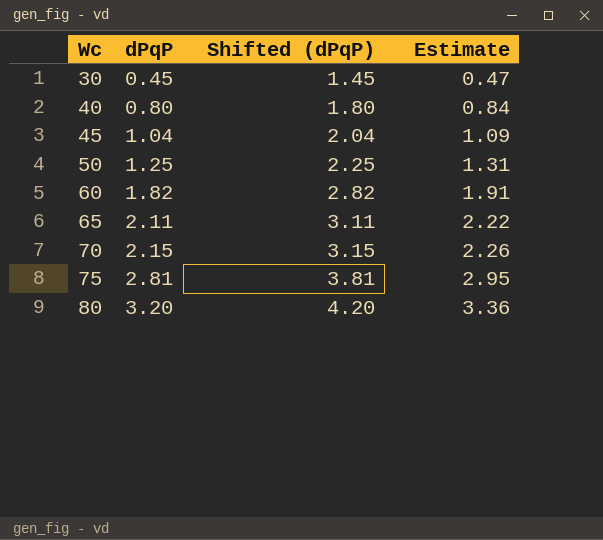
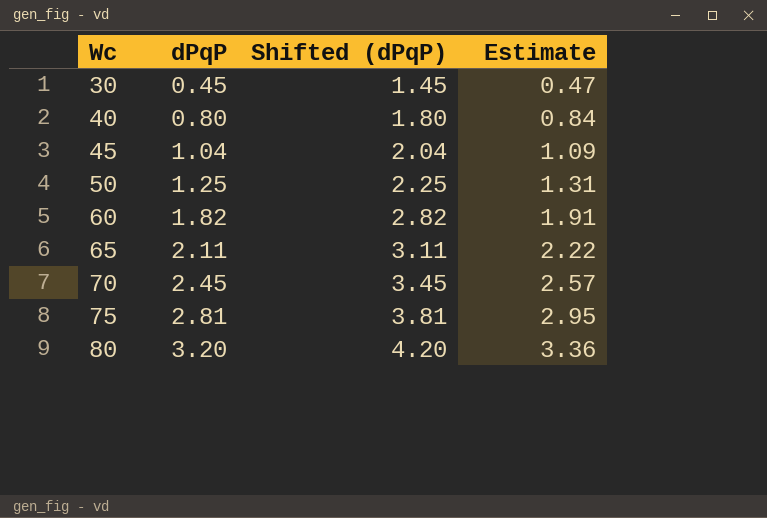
70 | dPqP: 2.15 -> 2.45
70 | Shifted (dPqP): 3.15 -> 3.45
70 | Estimate: 2.26 -> 2.57

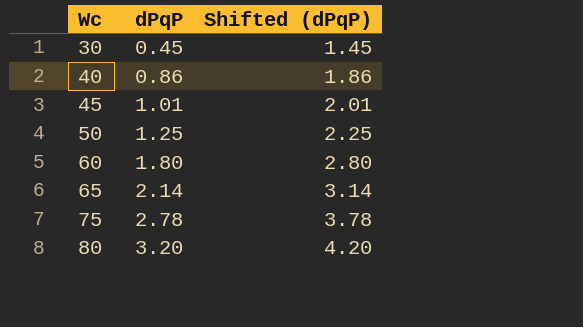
column Estimate | formula: [dPqP] * 1.05 -> none
row 70: 2.45 | 3.45 | 2.57 -> none
40 | dPqP: 0.80 -> 0.86
40 | Shifted (dPqP): 1.80 -> 1.86
45 | dPqP: 1.04 -> 1.01
45 | Shifted (dPqP): 2.04 -> 2.01
60 | dPqP: 1.82 -> 1.80
60 | Shifted (dPqP): 2.82 -> 2.80
65 | dPqP: 2.11 -> 2.14
65 | Shifted (dPqP): 3.11 -> 3.14
75 | dPqP: 2.81 -> 2.78
75 | Shifted (dPqP): 3.81 -> 3.78

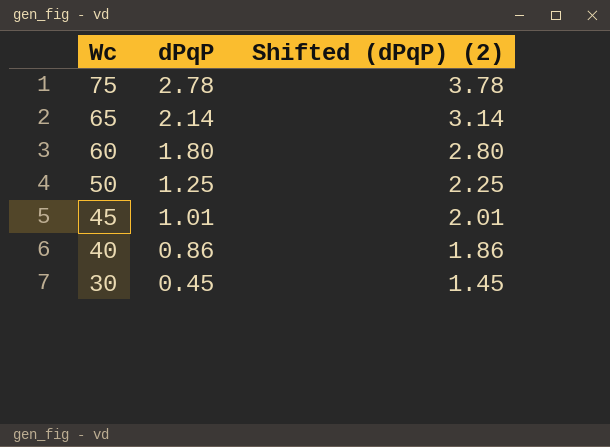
row order: Wc ascending -> Wc descending
column name: Shifted (dPqP) -> Shifted (dPqP) (2)
row 80: 3.20 | 4.20 -> none

